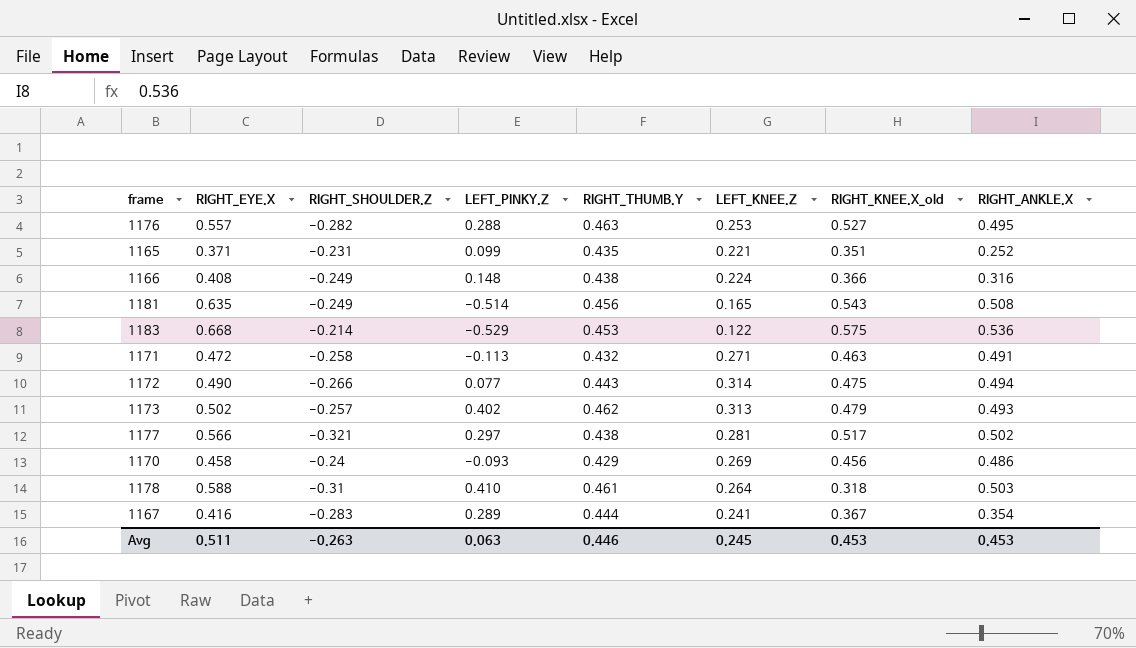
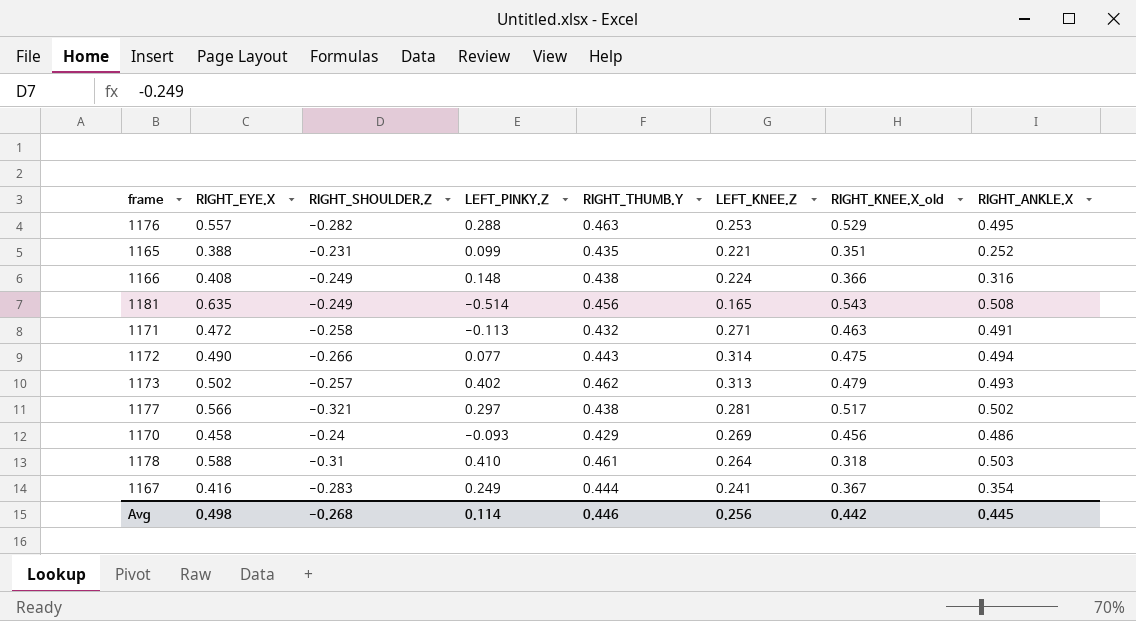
row 1183: 0.668 | -0.214 | -0.529 | 0.453 | 0.122 | 0.575 | 0.536 -> none
1176 | RIGHT_KNEE.X_old: 0.527 -> 0.529
1165 | RIGHT_EYE.X: 0.371 -> 0.388
1167 | LEFT_PINKY.Z: 0.289 -> 0.249
Avg | RIGHT_EYE.X: 0.511 -> 0.498
Avg | RIGHT_SHOULDER.Z: -0.263 -> -0.268
Avg | LEFT_PINKY.Z: 0.063 -> 0.114
Avg | LEFT_KNEE.Z: 0.245 -> 0.256
Avg | RIGHT_KNEE.X_old: 0.453 -> 0.442
Avg | RIGHT_ANKLE.X: 0.453 -> 0.445

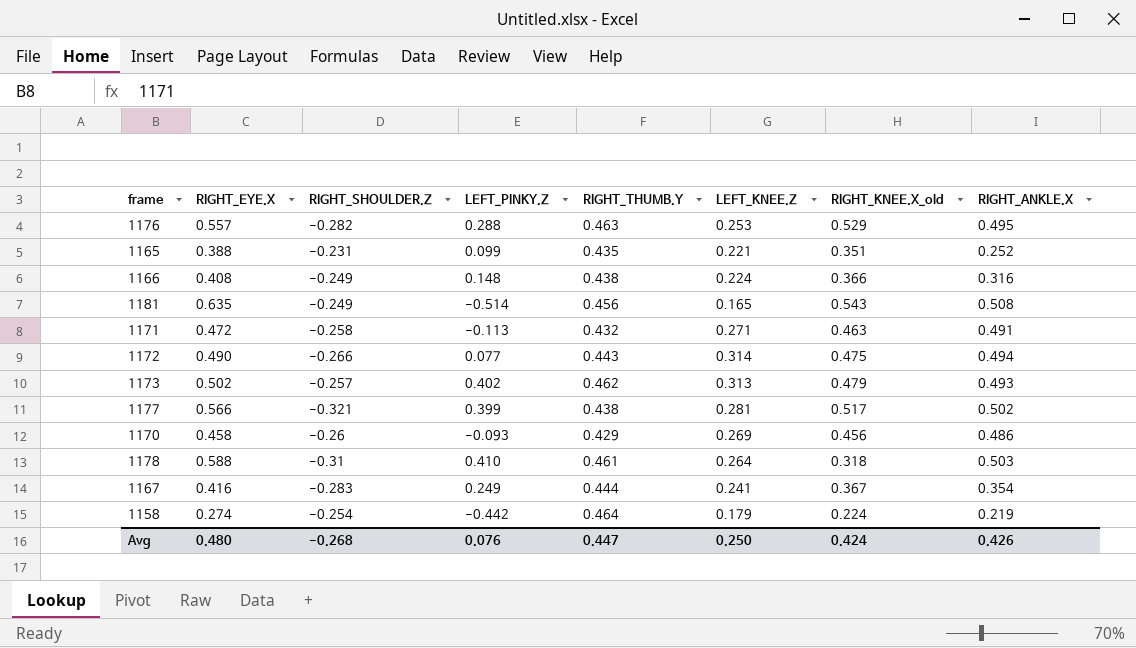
1177 | LEFT_PINKY.Z: 0.297 -> 0.399
1170 | RIGHT_SHOULDER.Z: -0.24 -> -0.26
row 1158: none -> 0.274 | -0.254 | -0.442 | 0.464 | 0.179 | 0.224 | 0.219
Avg | RIGHT_EYE.X: 0.498 -> 0.480
Avg | LEFT_PINKY.Z: 0.114 -> 0.076
Avg | RIGHT_THUMB.Y: 0.446 -> 0.447
Avg | LEFT_KNEE.Z: 0.256 -> 0.250
Avg | RIGHT_KNEE.X_old: 0.442 -> 0.424
Avg | RIGHT_ANKLE.X: 0.445 -> 0.426

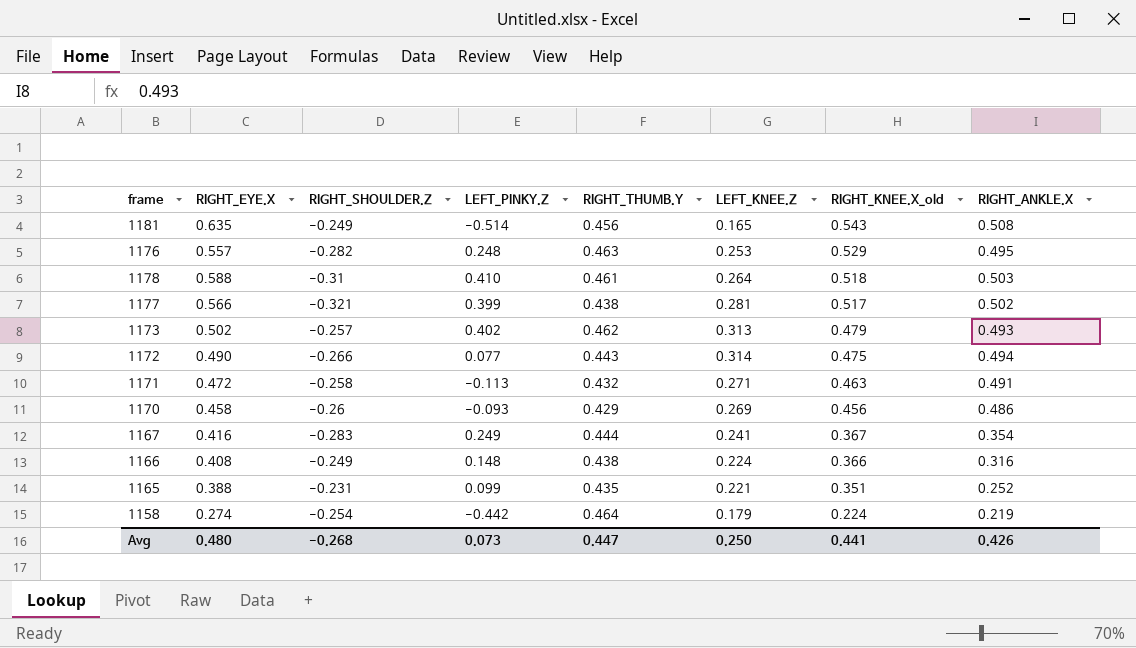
row order: none -> RIGHT_KNEE.X_old descending
1176 | LEFT_PINKY.Z: 0.288 -> 0.248
1178 | RIGHT_KNEE.X_old: 0.318 -> 0.518
Avg | LEFT_PINKY.Z: 0.076 -> 0.073
Avg | RIGHT_KNEE.X_old: 0.424 -> 0.441

